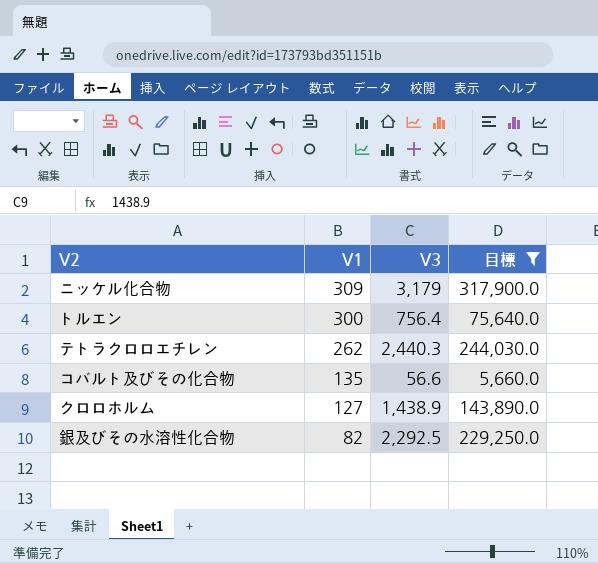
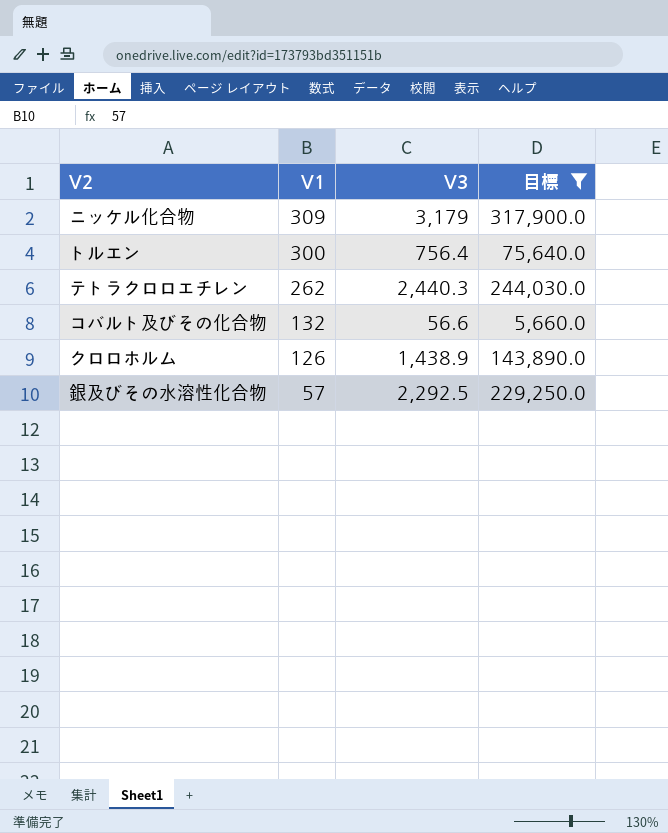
コバルト及びその化合物 | V1: 135 -> 132
クロロホルム | V1: 127 -> 126
銀及びその水溶性化合物 | V1: 82 -> 57

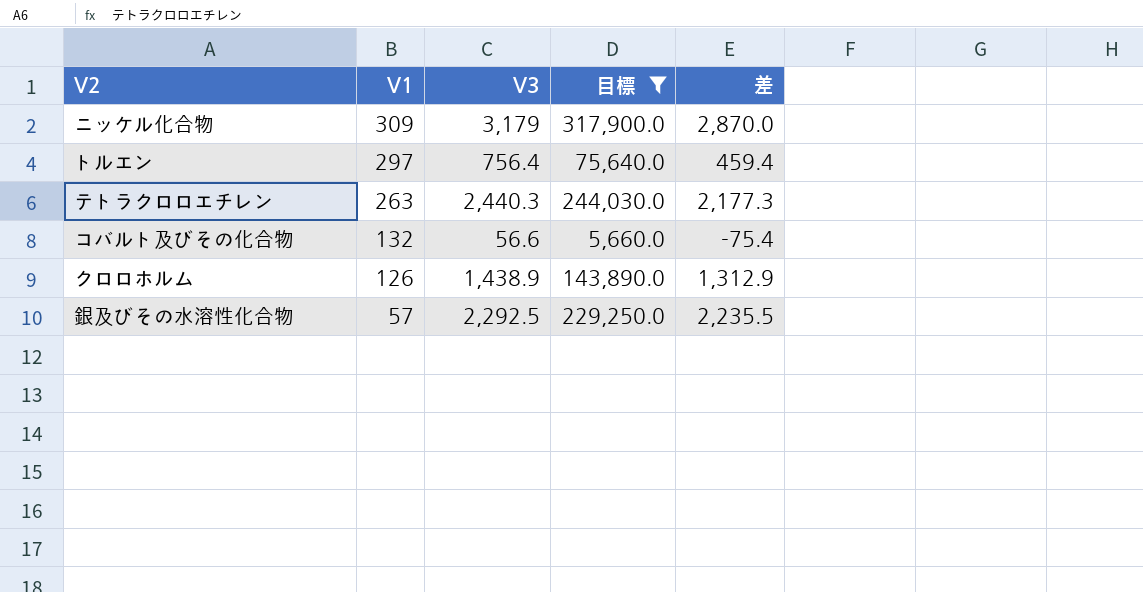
column 差 | formula: none -> [V3] - [V1]
トルエン | V1: 300 -> 297
テトラクロロエチレン | V1: 262 -> 263

